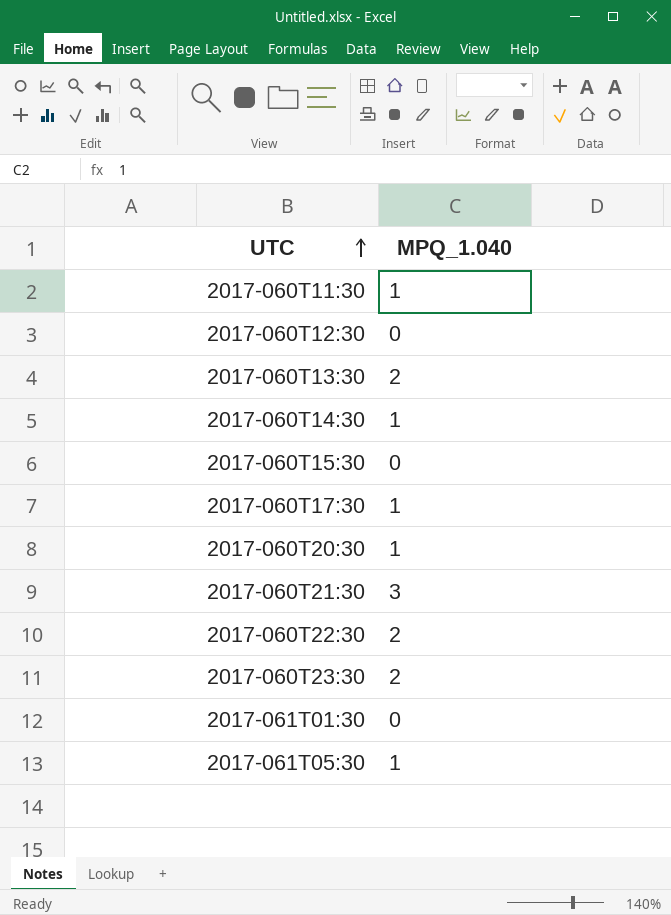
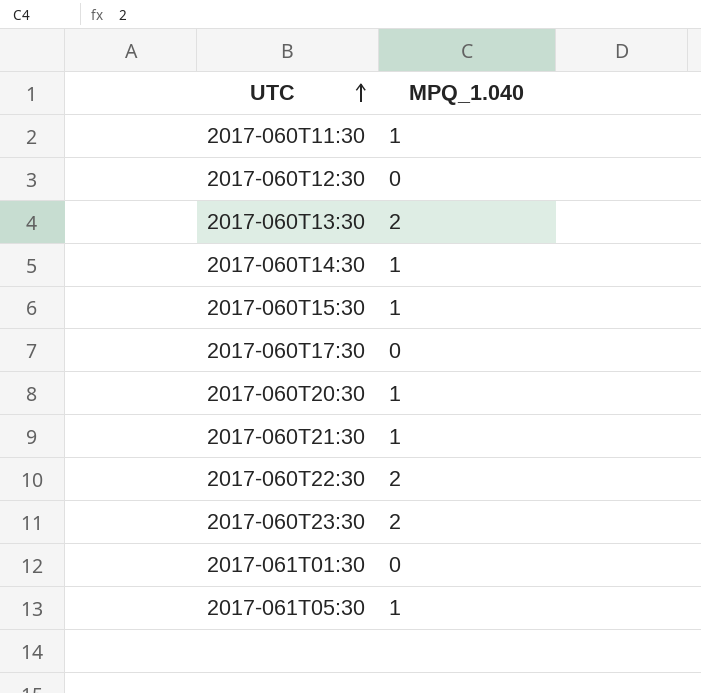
2017-060T15:30 | MPQ_1.040: 0 -> 1
2017-060T17:30 | MPQ_1.040: 1 -> 0
2017-060T21:30 | MPQ_1.040: 3 -> 1

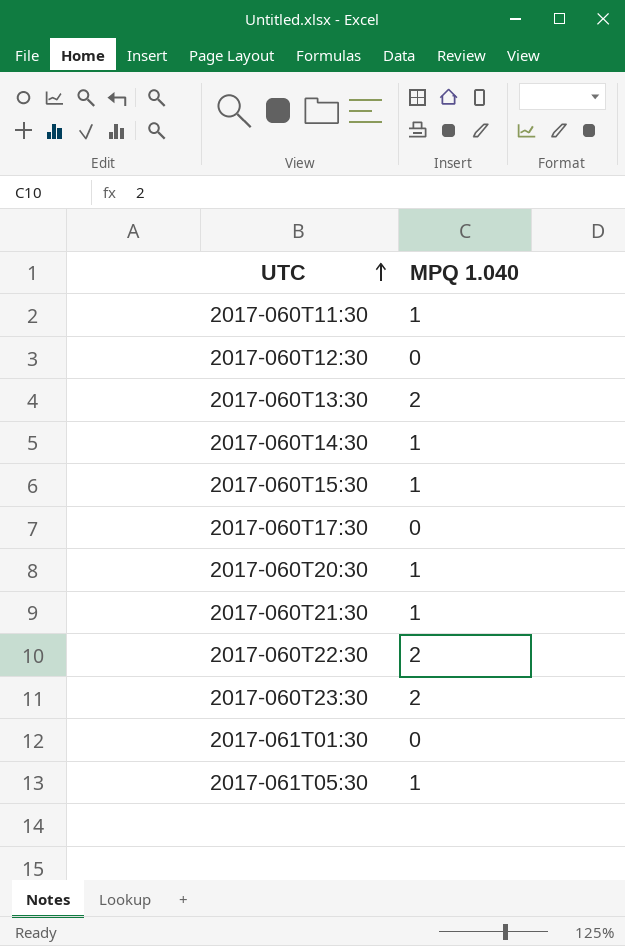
column name: MPQ_1.040 -> MPQ 1.040

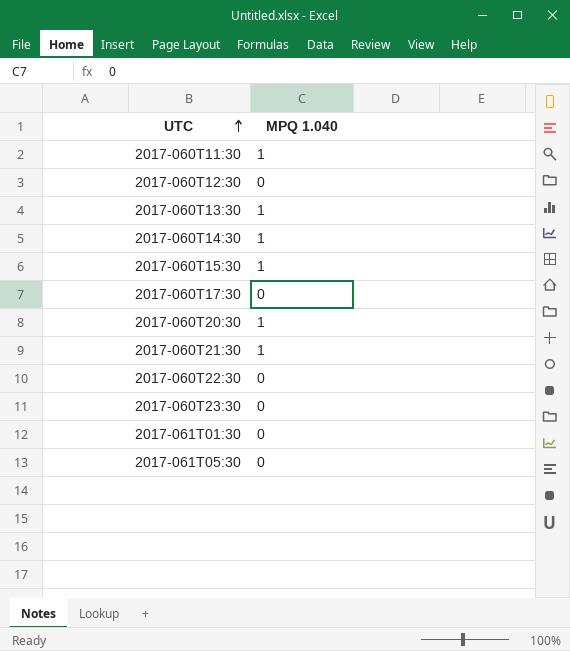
2017-060T13:30 | MPQ 1.040: 2 -> 1
2017-060T22:30 | MPQ 1.040: 2 -> 0
2017-060T23:30 | MPQ 1.040: 2 -> 0
2017-061T05:30 | MPQ 1.040: 1 -> 0

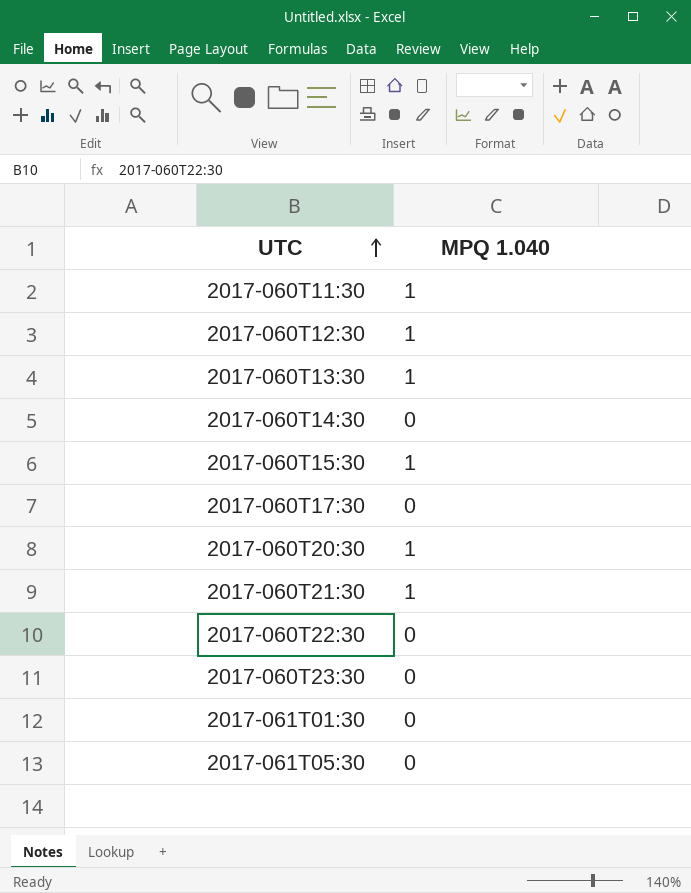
2017-060T12:30 | MPQ 1.040: 0 -> 1
2017-060T14:30 | MPQ 1.040: 1 -> 0

